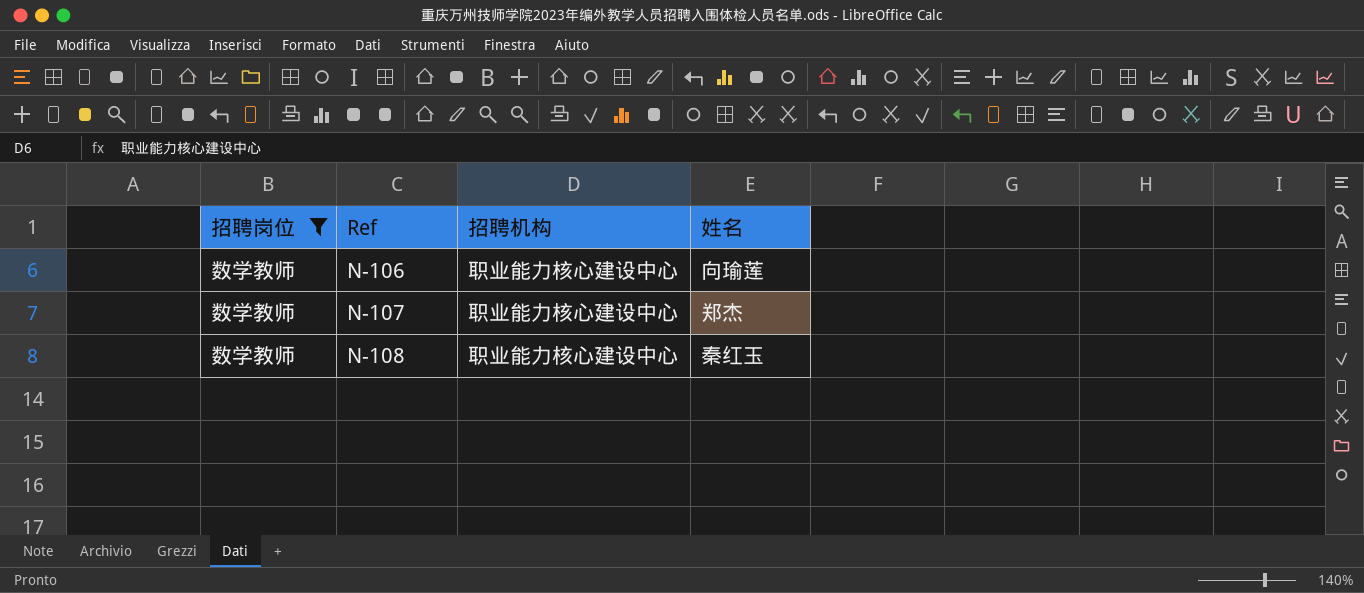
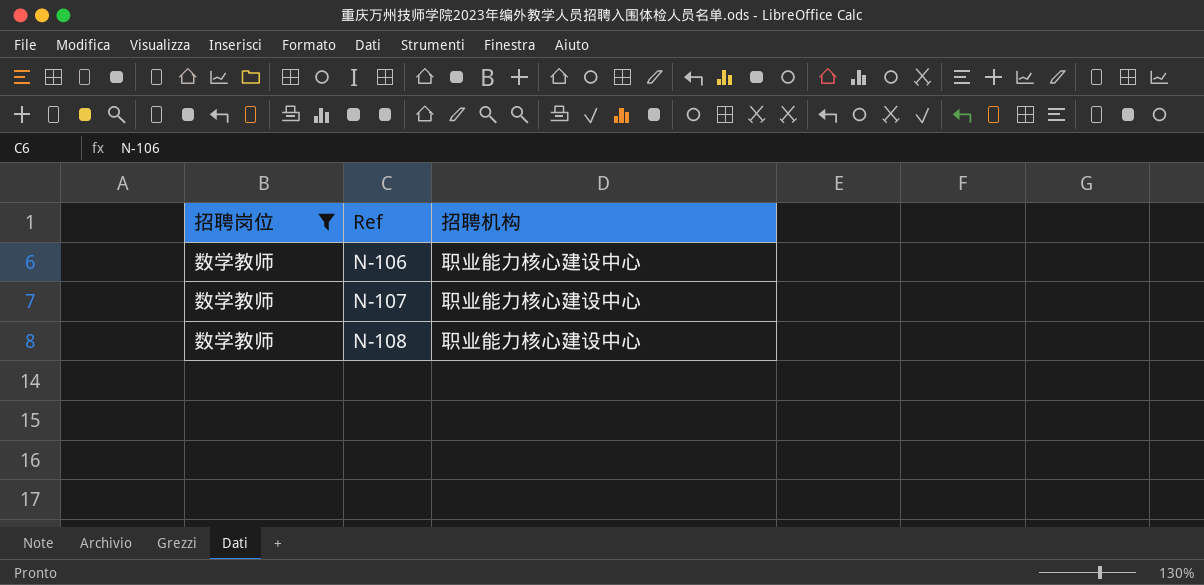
column 姓名 | position: 4 -> none

